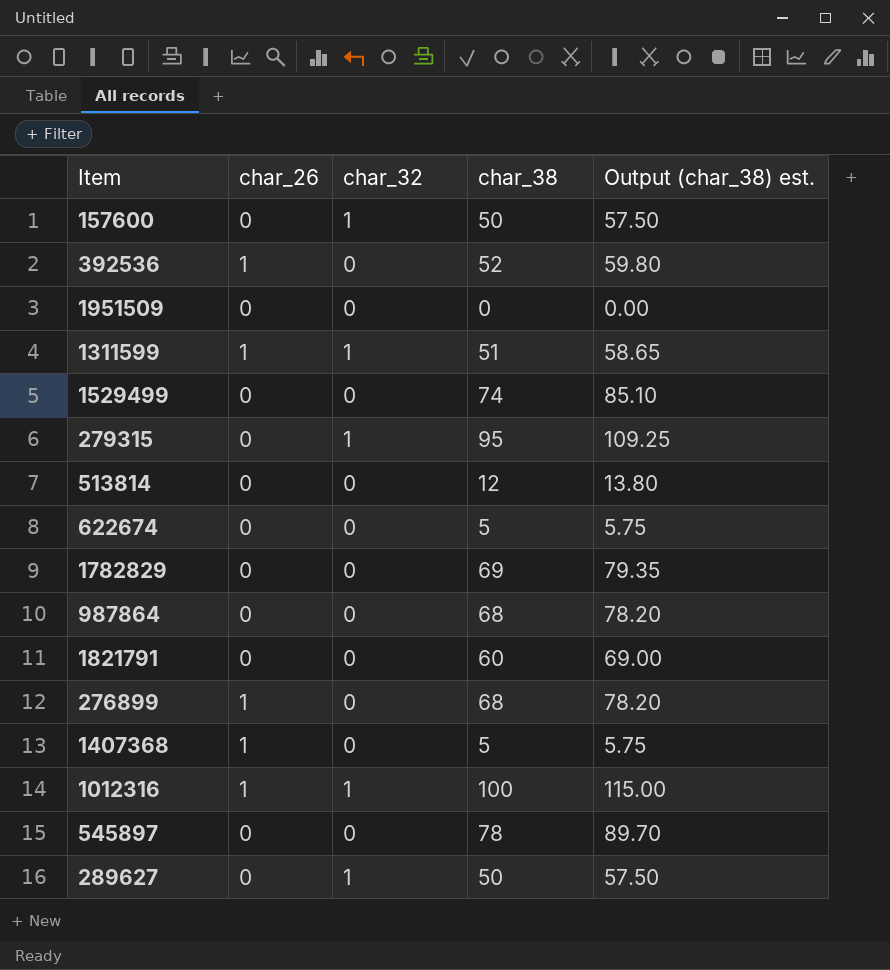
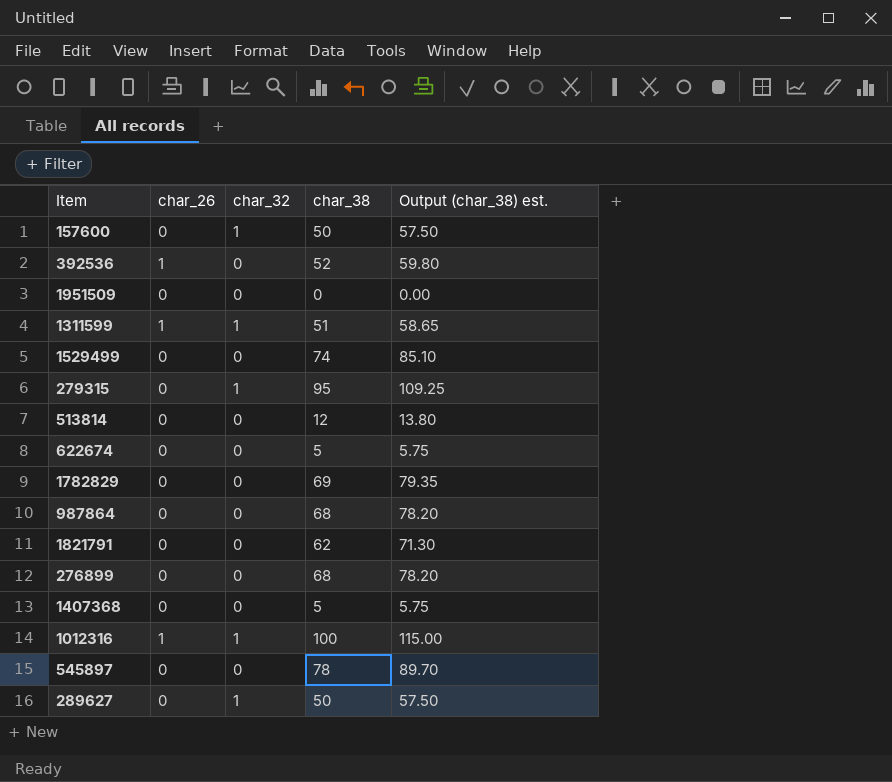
1821791 | char_38: 60 -> 62
1821791 | Output (char_38) est.: 69.00 -> 71.30
276899 | char_26: 1 -> 0
1407368 | char_26: 1 -> 0

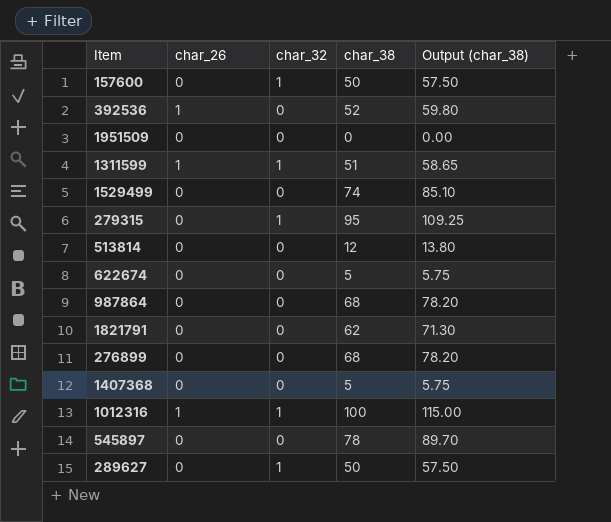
column name: Output (char_38) est. -> Output (char_38)
row 1782829: 0 | 0 | 69 | 79.35 -> none

